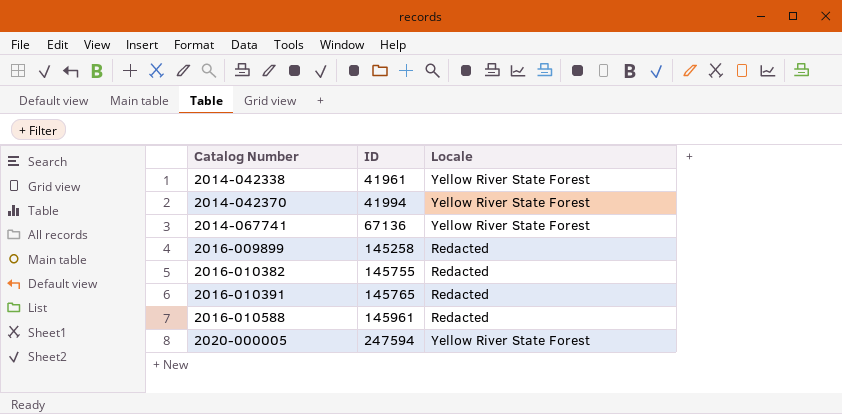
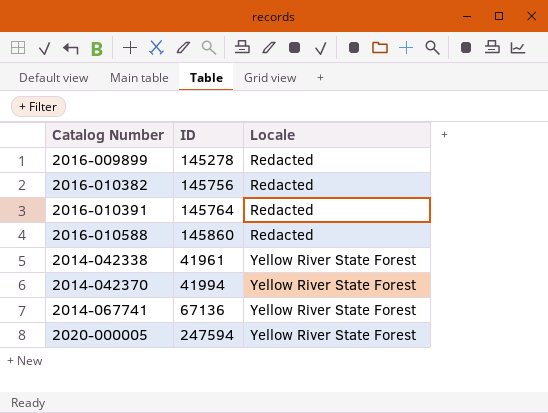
row order: Catalog Number ascending -> Locale ascending
2016-009899 | ID: 145258 -> 145278
2016-010382 | ID: 145755 -> 145756
2016-010391 | ID: 145765 -> 145764
2016-010588 | ID: 145961 -> 145860

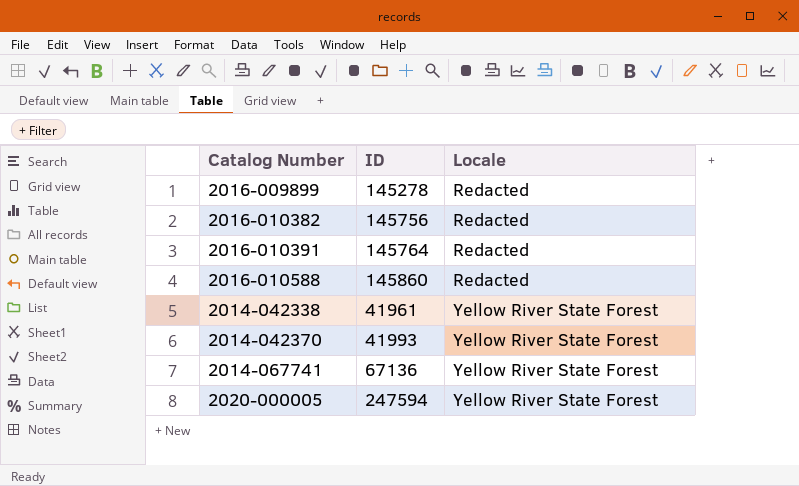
2014-042370 | ID: 41994 -> 41993

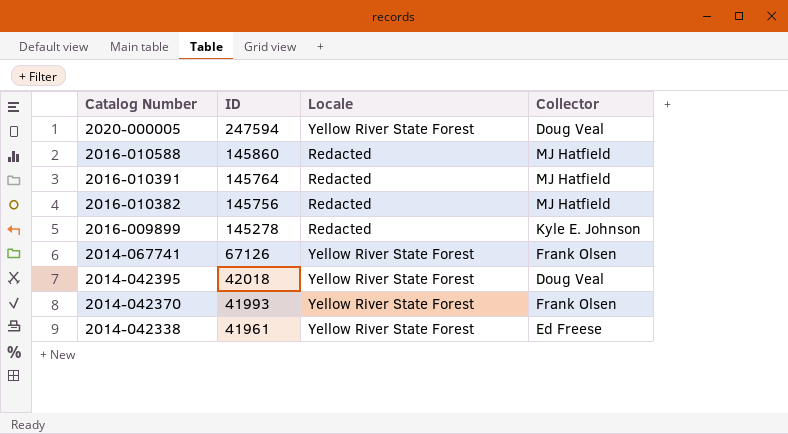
row order: Locale ascending -> Catalog Number descending
column Collector | position: none -> 4
2014-067741 | ID: 67136 -> 67126
row 2014-042395: none -> 42018 | Yellow River State Forest | Doug Veal

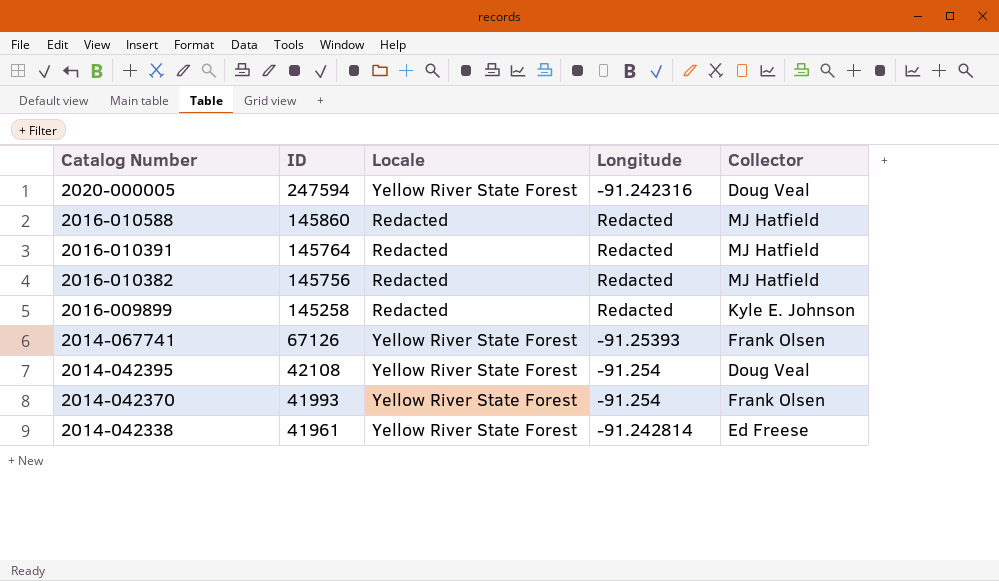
column Longitude | position: none -> 4
2016-009899 | ID: 145278 -> 145258
2014-042395 | ID: 42018 -> 42108

